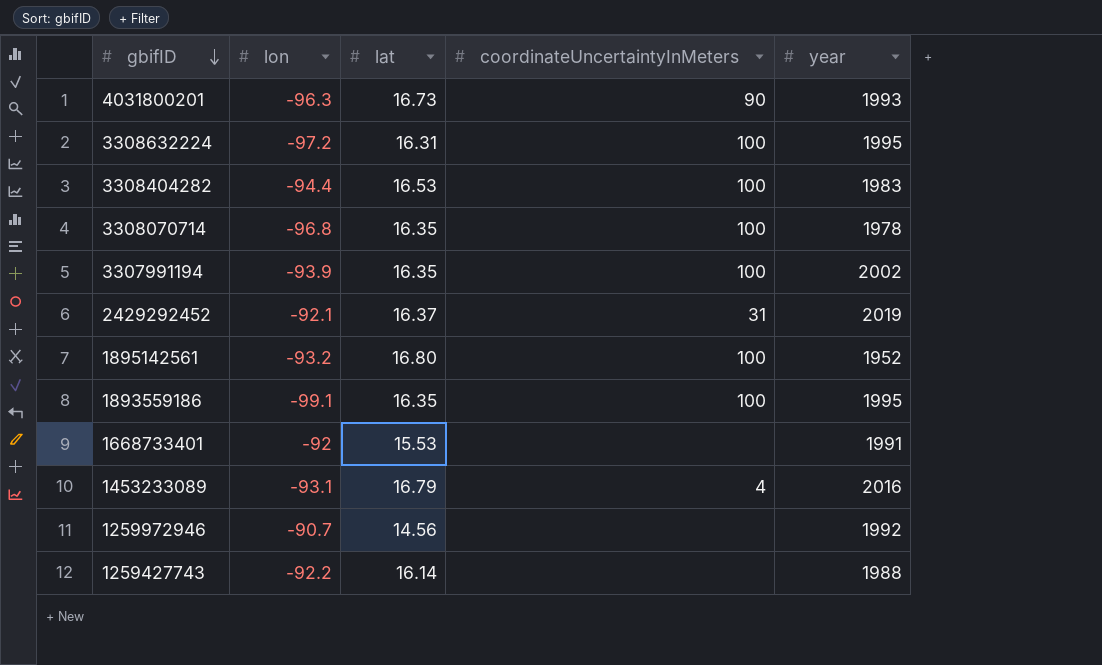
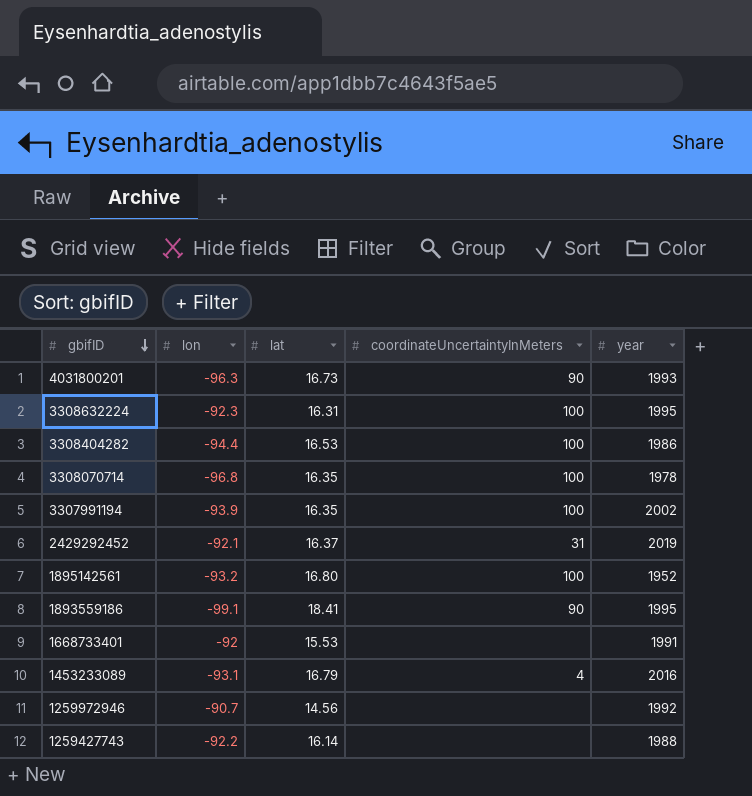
3308632224 | lon: -97.2 -> -92.3
3308404282 | year: 1983 -> 1986
1893559186 | lat: 16.35 -> 18.41
1893559186 | coordinateUncertaintyInMeters: 100 -> 90

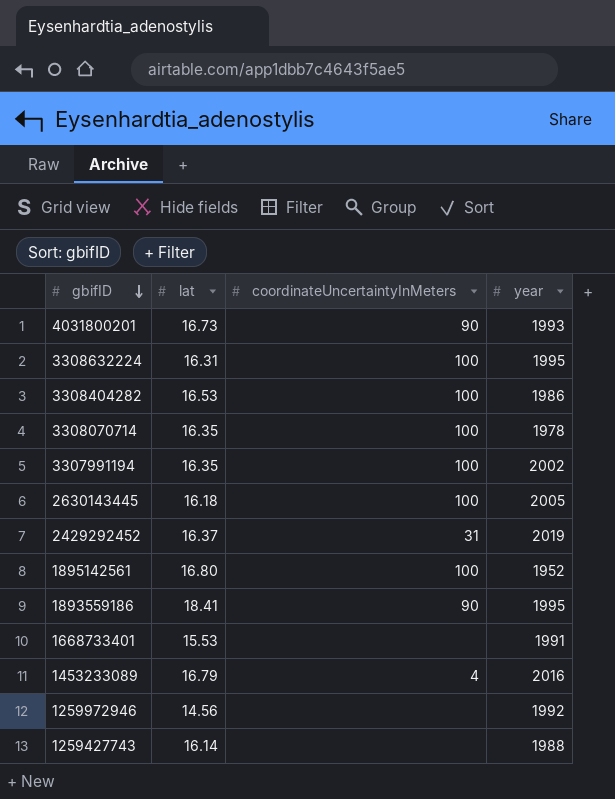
column lon | position: 2 -> none
row 2630143445: none -> 16.18 | 100 | 2005

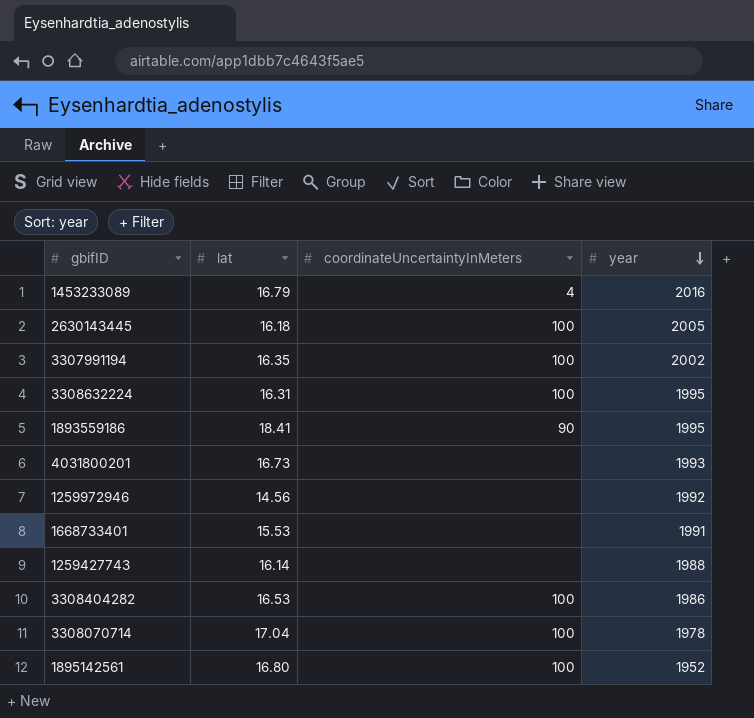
row order: gbifID descending -> year descending
row 2429292452: 16.37 | 31 | 2019 -> none
4031800201 | coordinateUncertaintyInMeters: 90 -> none
3308070714 | lat: 16.35 -> 17.04

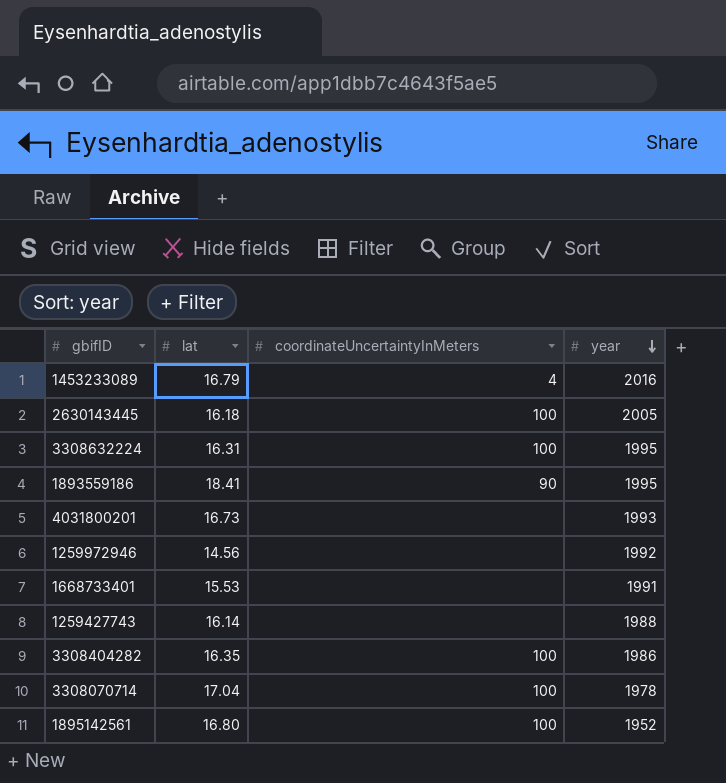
row 3307991194: 16.35 | 100 | 2002 -> none
3308404282 | lat: 16.53 -> 16.35

